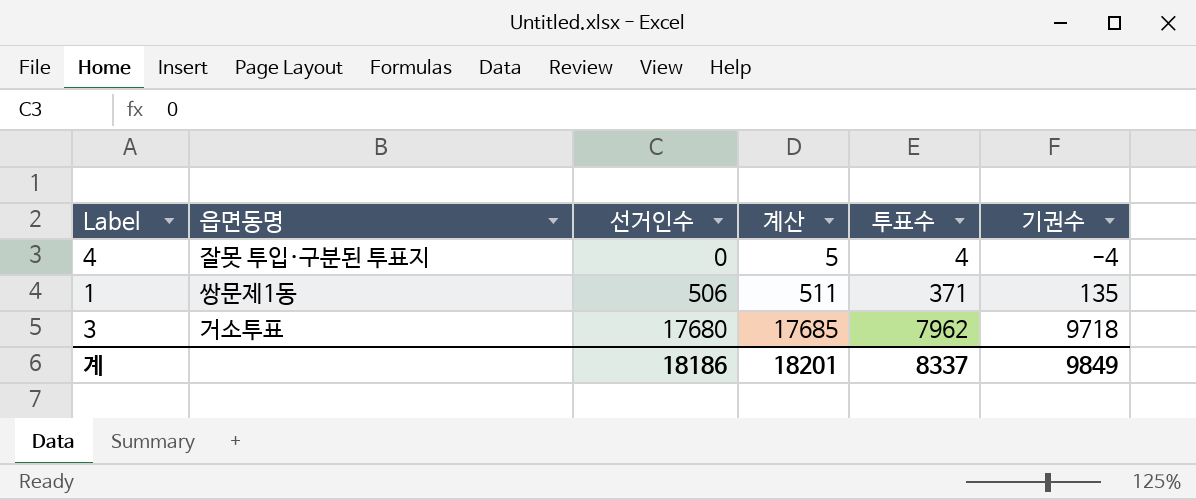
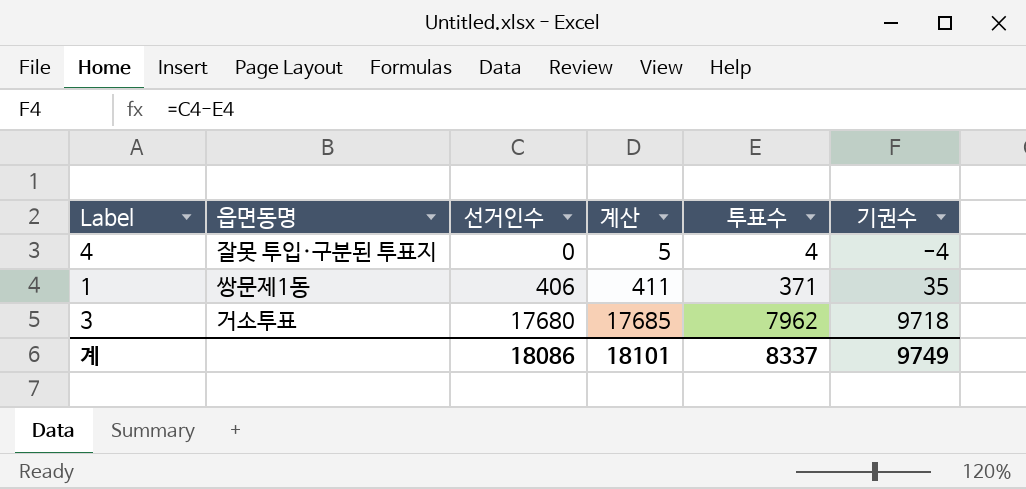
1 | 선거인수: 506 -> 406
1 | 계산: 511 -> 411
1 | 기권수: 135 -> 35
계 | 선거인수: 18186 -> 18086
계 | 계산: 18201 -> 18101
계 | 기권수: 9849 -> 9749

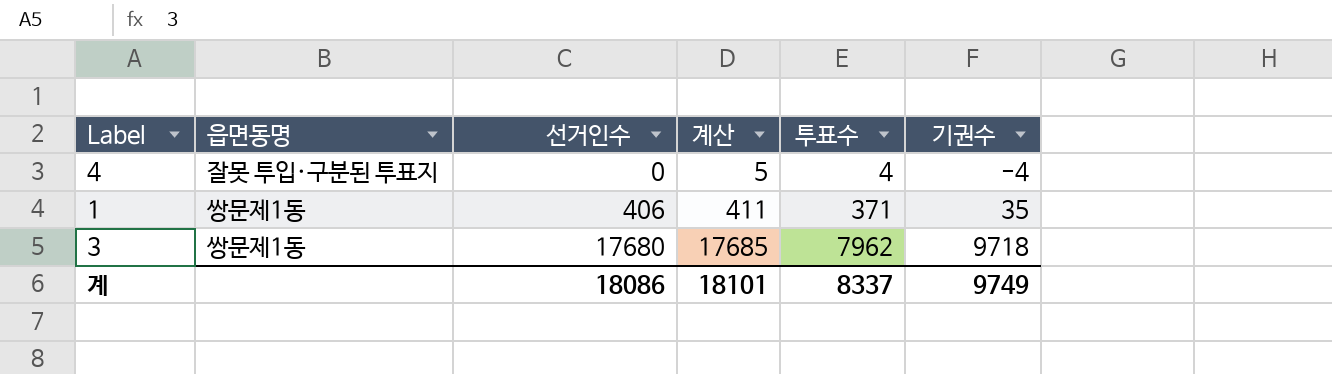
3 | 읍면동명: 거소투표 -> 쌍문제1동

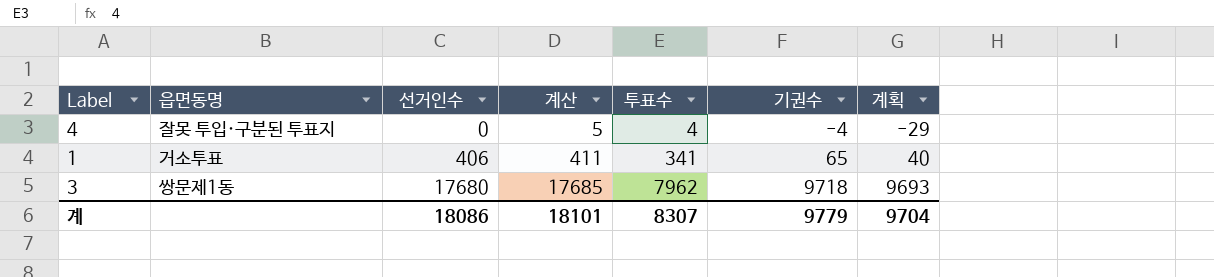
column 계획 | formula: none -> [기권수] - 25
1 | 읍면동명: 쌍문제1동 -> 거소투표
1 | 투표수: 371 -> 341
1 | 기권수: 35 -> 65
계 | 투표수: 8337 -> 8307
계 | 기권수: 9749 -> 9779

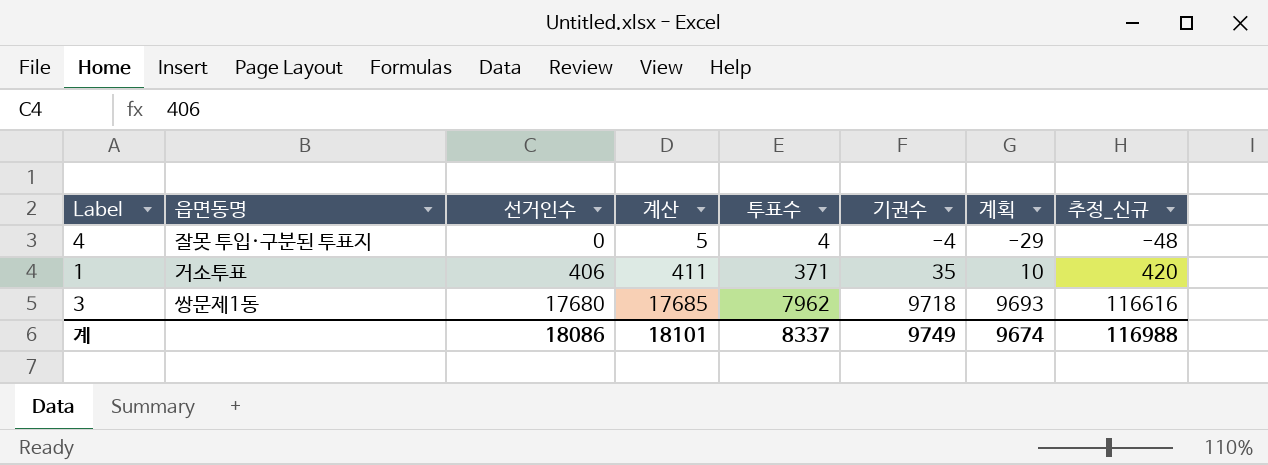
column 추정_신규 | formula: none -> [기권수] * 12
1 | 투표수: 341 -> 371
1 | 기권수: 65 -> 35
1 | 계획: 40 -> 10
계 | 투표수: 8307 -> 8337
계 | 기권수: 9779 -> 9749
계 | 계획: 9704 -> 9674

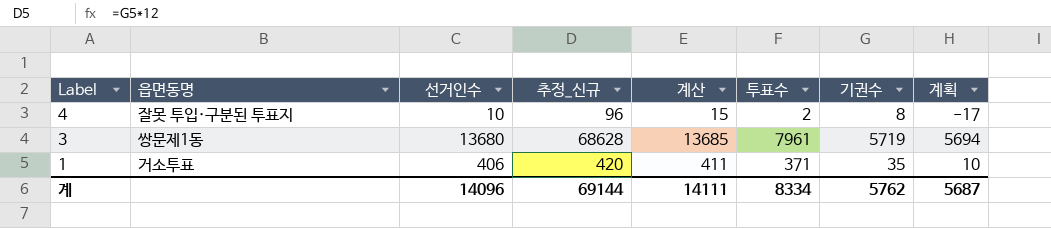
row order: 선거인수 ascending -> Label descending
column 추정_신규 | position: 8 -> 4
4 | 선거인수: 0 -> 10
4 | 추정_신규: -48 -> 96
4 | 계산: 5 -> 15
4 | 투표수: 4 -> 2
4 | 기권수: -4 -> 8
4 | 계획: -29 -> -17
3 | 선거인수: 17680 -> 13680
3 | 추정_신규: 116616 -> 68628
3 | 계산: 17685 -> 13685
3 | 투표수: 7962 -> 7961
3 | 기권수: 9718 -> 5719
3 | 계획: 9693 -> 5694
계 | 선거인수: 18086 -> 14096
계 | 추정_신규: 116988 -> 69144
계 | 계산: 18101 -> 14111
계 | 투표수: 8337 -> 8334
계 | 기권수: 9749 -> 5762
계 | 계획: 9674 -> 5687

